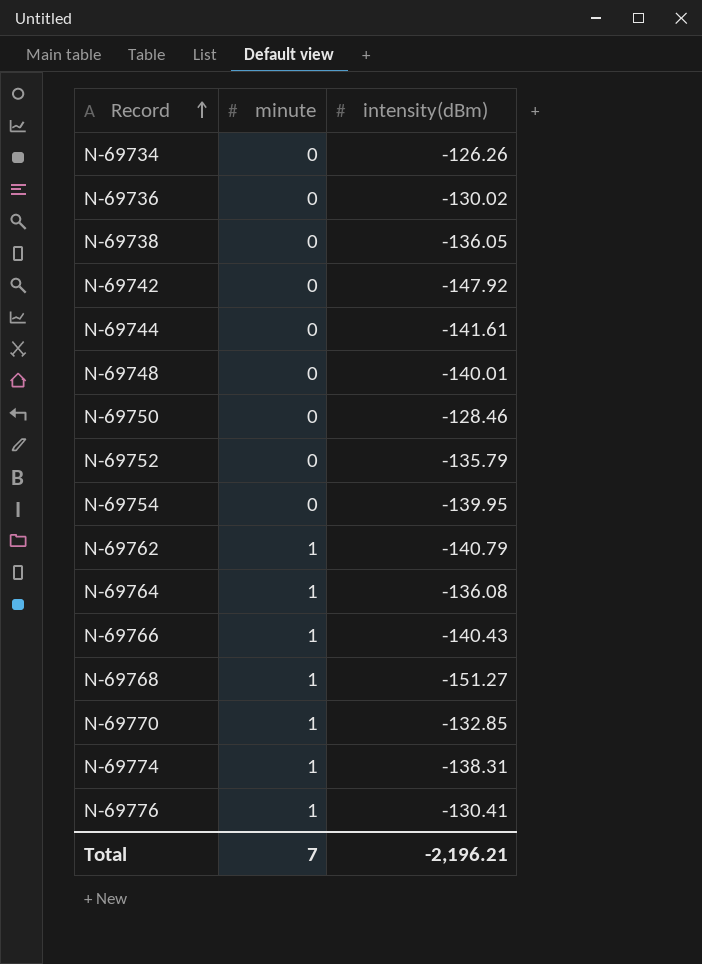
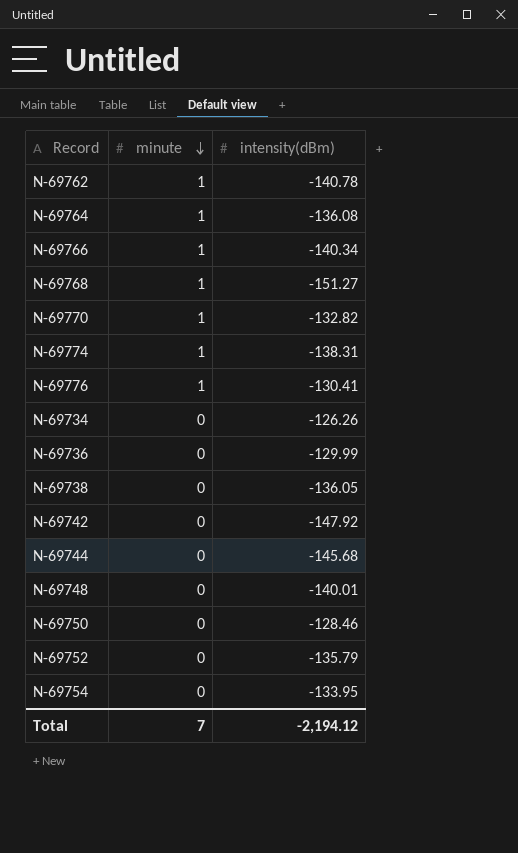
row order: Record ascending -> minute descending
N-69762 | intensity(dBm): -140.79 -> -140.78
N-69766 | intensity(dBm): -140.43 -> -140.34
N-69770 | intensity(dBm): -132.85 -> -132.82
N-69736 | intensity(dBm): -130.02 -> -129.99
N-69744 | intensity(dBm): -141.61 -> -145.68
N-69754 | intensity(dBm): -139.95 -> -133.95
Total | intensity(dBm): -2,196.21 -> -2,194.12

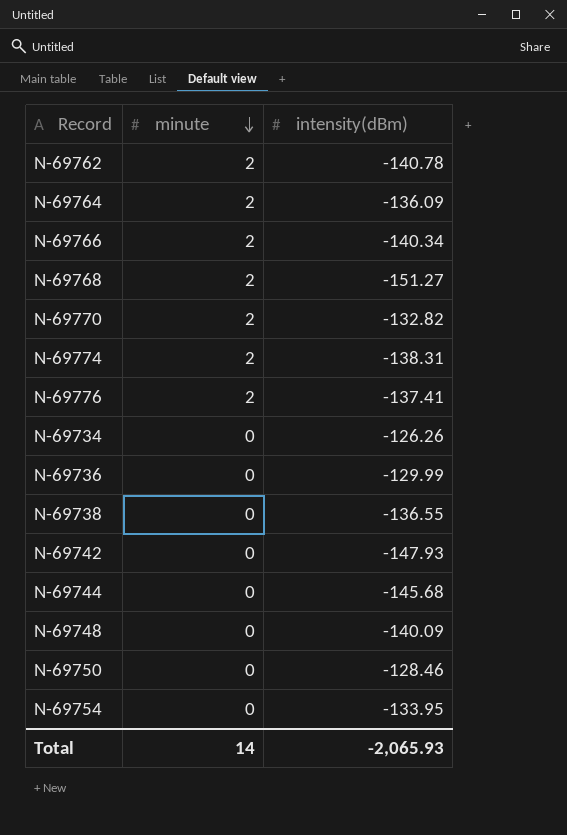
row N-69752: 0 | -135.79 -> none
N-69762 | minute: 1 -> 2
N-69764 | minute: 1 -> 2
N-69764 | intensity(dBm): -136.08 -> -136.09
N-69766 | minute: 1 -> 2
N-69768 | minute: 1 -> 2
N-69770 | minute: 1 -> 2
N-69774 | minute: 1 -> 2
N-69776 | minute: 1 -> 2
N-69776 | intensity(dBm): -130.41 -> -137.41
N-69738 | intensity(dBm): -136.05 -> -136.55
N-69742 | intensity(dBm): -147.92 -> -147.93
N-69748 | intensity(dBm): -140.01 -> -140.09
Total | minute: 7 -> 14
Total | intensity(dBm): -2,194.12 -> -2,065.93

